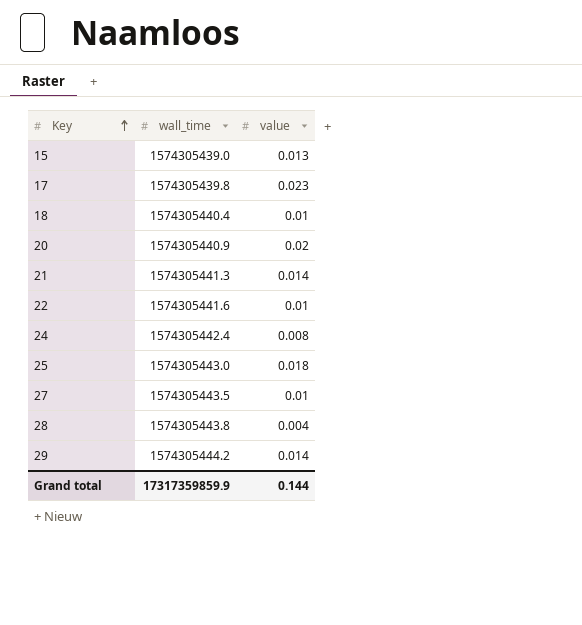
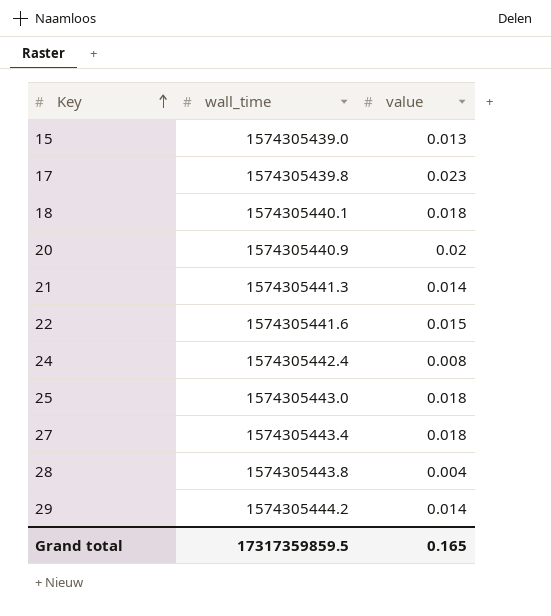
18 | wall_time: 1574305440.4 -> 1574305440.1
18 | value: 0.01 -> 0.018
22 | value: 0.01 -> 0.015
27 | wall_time: 1574305443.5 -> 1574305443.4
27 | value: 0.01 -> 0.018
Grand total | wall_time: 17317359859.9 -> 17317359859.5
Grand total | value: 0.144 -> 0.165

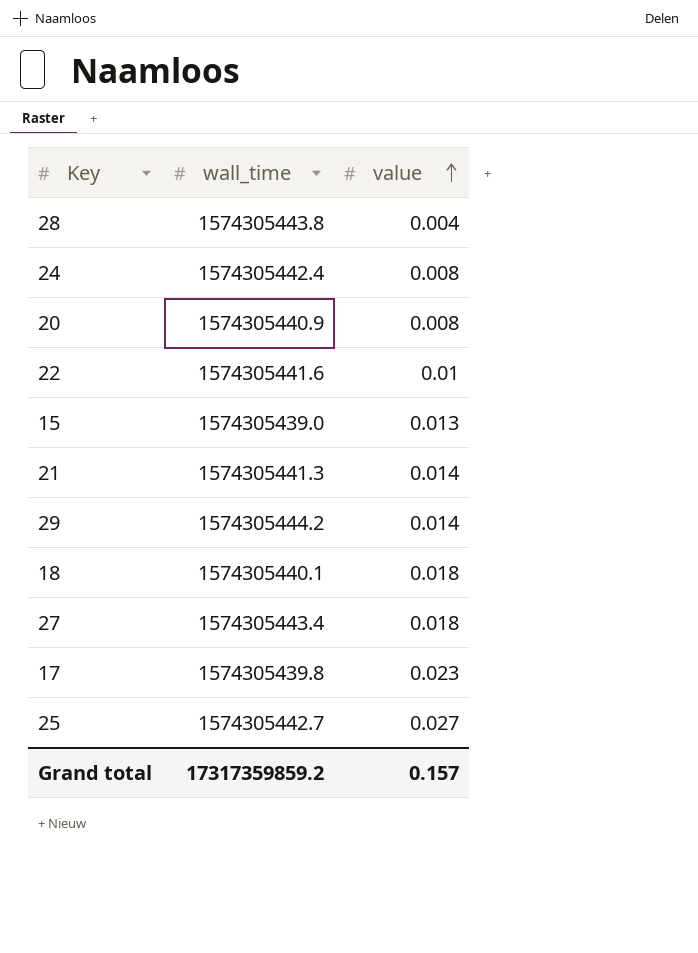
row order: Key ascending -> value ascending
20 | value: 0.02 -> 0.008
22 | value: 0.015 -> 0.01
25 | wall_time: 1574305443.0 -> 1574305442.7
25 | value: 0.018 -> 0.027
Grand total | wall_time: 17317359859.5 -> 17317359859.2
Grand total | value: 0.165 -> 0.157

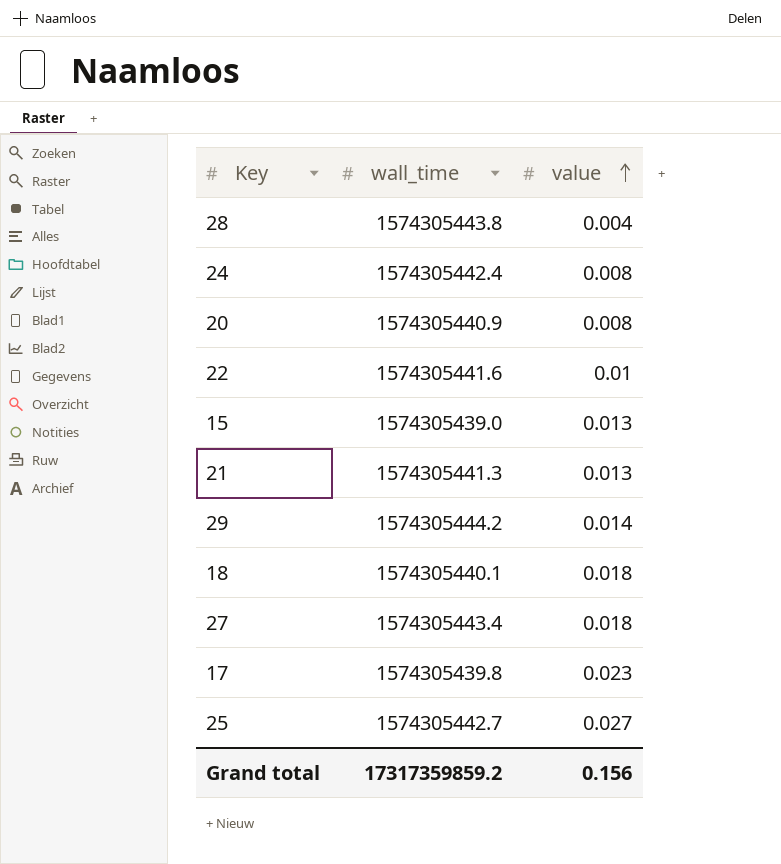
21 | value: 0.014 -> 0.013
Grand total | value: 0.157 -> 0.156

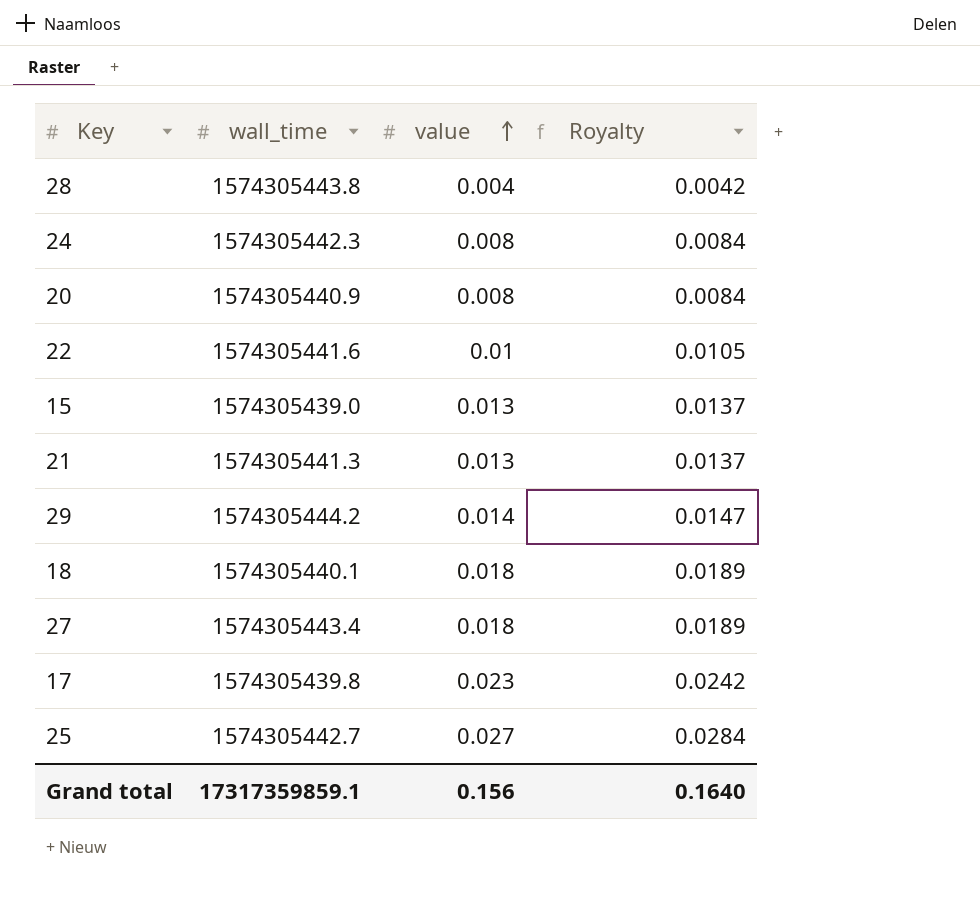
column Royalty | formula: none -> [value] * 1.05
24 | wall_time: 1574305442.4 -> 1574305442.3
Grand total | wall_time: 17317359859.2 -> 17317359859.1

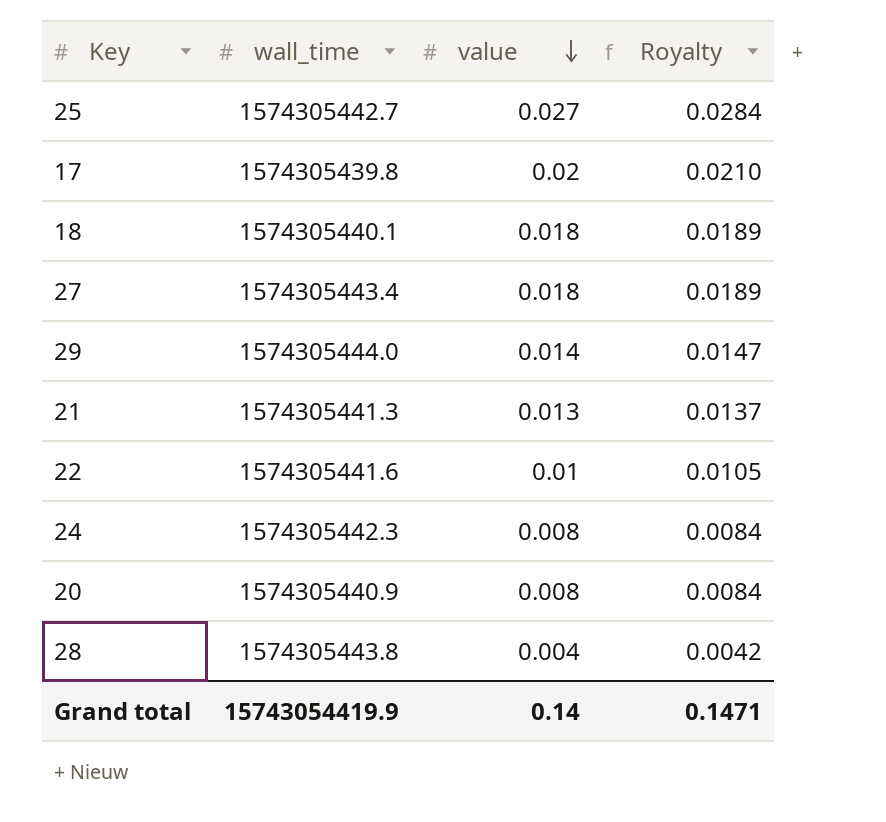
row order: value ascending -> value descending
row 15: 1574305439.0 | 0.013 | 0.0137 -> none
17 | value: 0.023 -> 0.02
17 | Royalty: 0.0242 -> 0.0210
29 | wall_time: 1574305444.2 -> 1574305444.0
Grand total | wall_time: 17317359859.1 -> 15743054419.9
Grand total | value: 0.156 -> 0.14
Grand total | Royalty: 0.1640 -> 0.1471

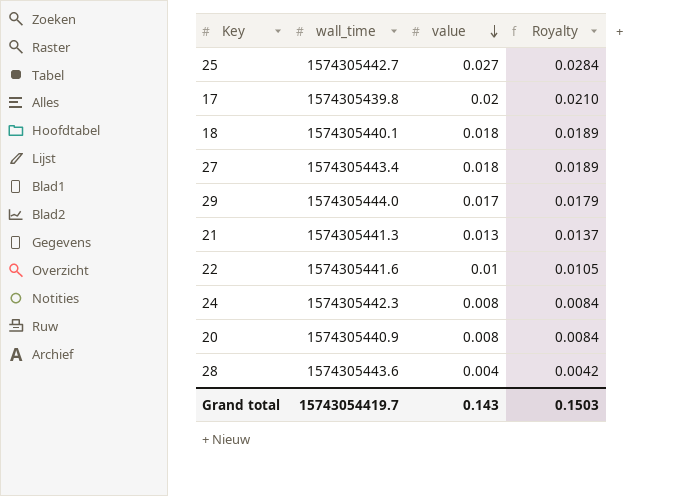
29 | value: 0.014 -> 0.017
29 | Royalty: 0.0147 -> 0.0179
28 | wall_time: 1574305443.8 -> 1574305443.6
Grand total | wall_time: 15743054419.9 -> 15743054419.7
Grand total | value: 0.14 -> 0.143
Grand total | Royalty: 0.1471 -> 0.1503

